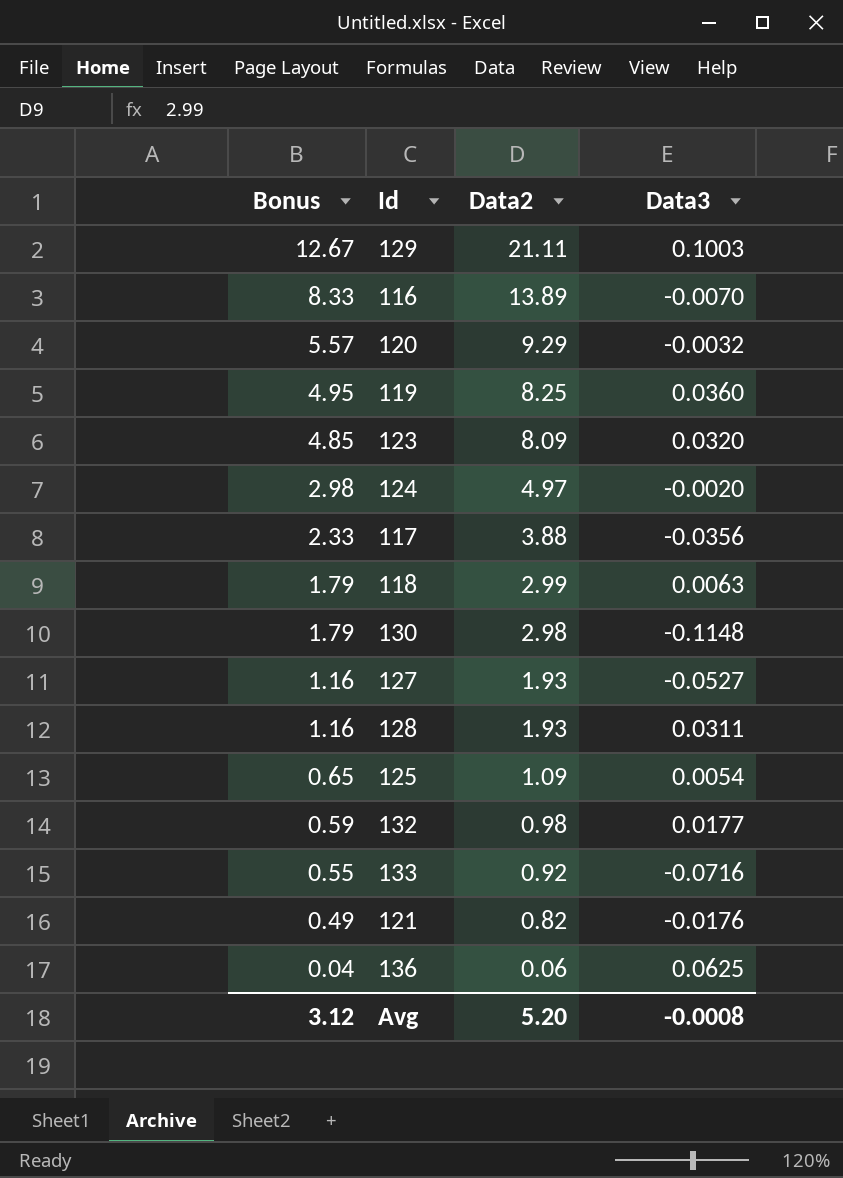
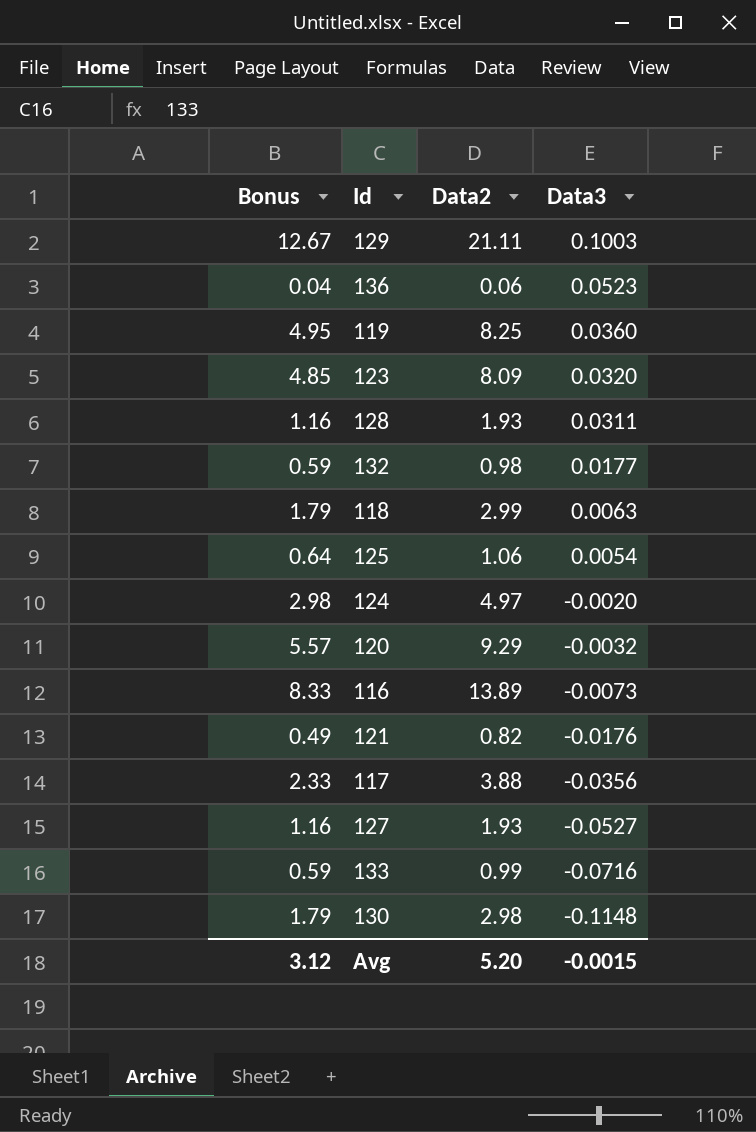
row order: Bonus descending -> Data3 descending
136 | Data3: 0.0625 -> 0.0523
125 | Bonus: 0.65 -> 0.64
125 | Data2: 1.09 -> 1.06
116 | Data3: -0.0070 -> -0.0073
133 | Bonus: 0.55 -> 0.59
133 | Data2: 0.92 -> 0.99
Avg | Data3: -0.0008 -> -0.0015

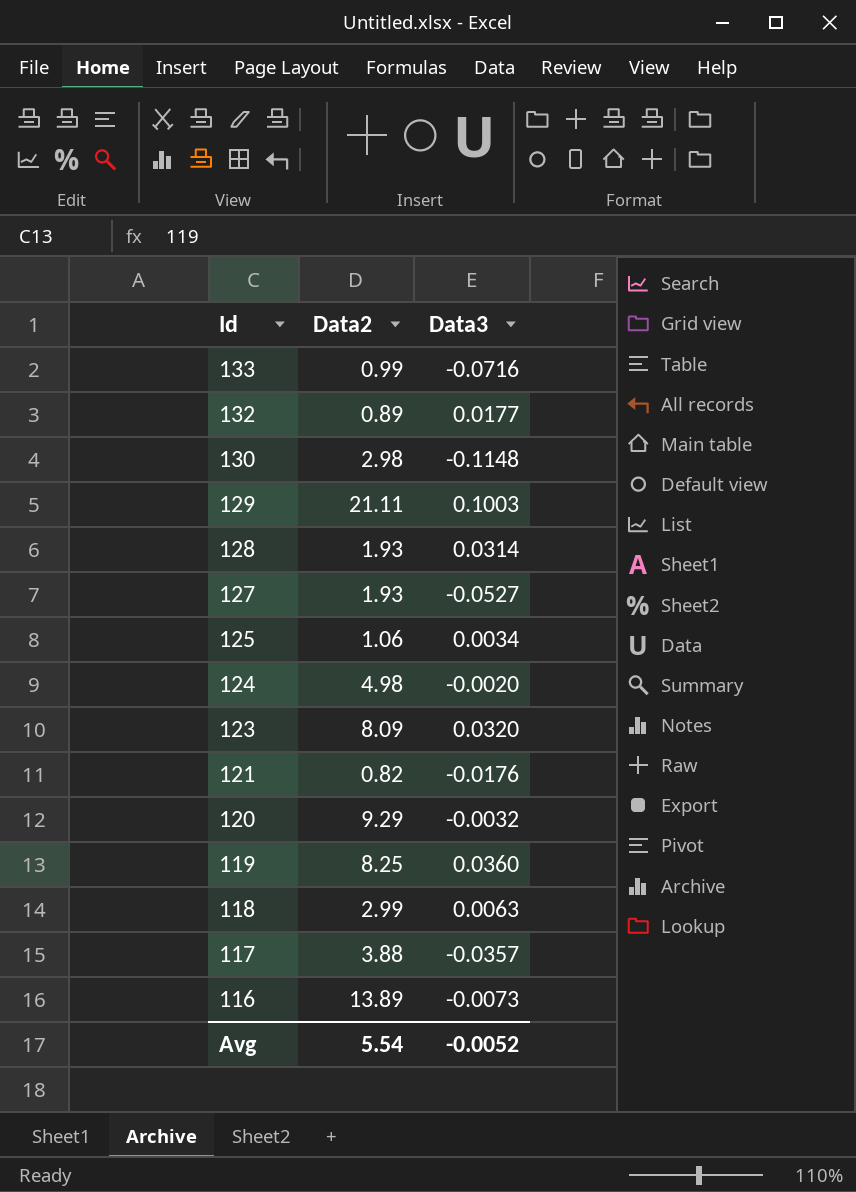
row order: Data3 descending -> Id descending
column Bonus | formula: [Data2] * 0.6 -> none
row 136: 0.04 | 0.06 | 0.0523 -> none
132 | Data2: 0.98 -> 0.89
128 | Data3: 0.0311 -> 0.0314
125 | Data3: 0.0054 -> 0.0034
124 | Data2: 4.97 -> 4.98
117 | Data3: -0.0356 -> -0.0357
Avg | Data2: 5.20 -> 5.54
Avg | Data3: -0.0015 -> -0.0052

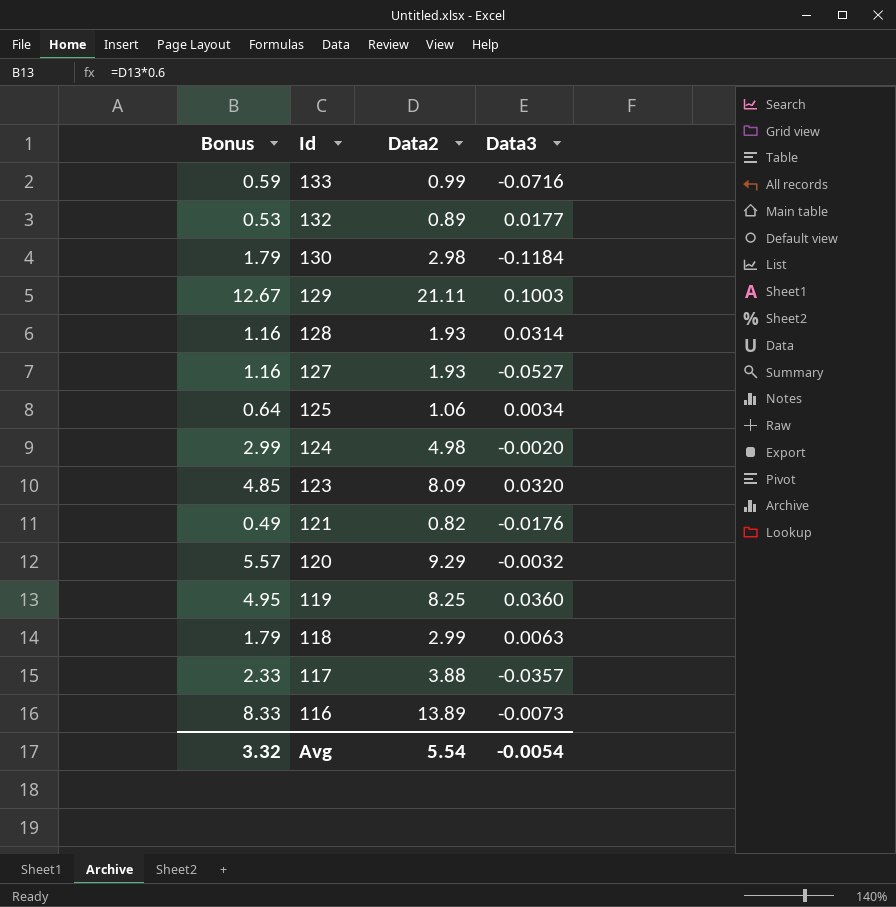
column Bonus | formula: none -> [Data2] * 0.6
130 | Data3: -0.1148 -> -0.1184
Avg | Data3: -0.0052 -> -0.0054

